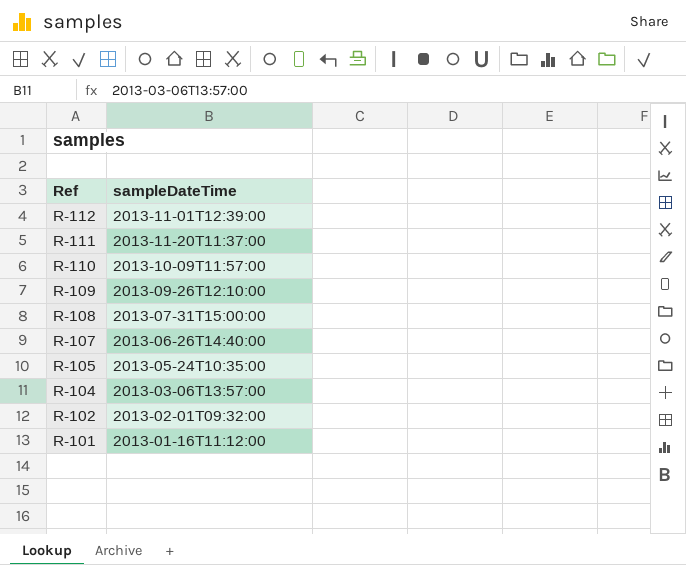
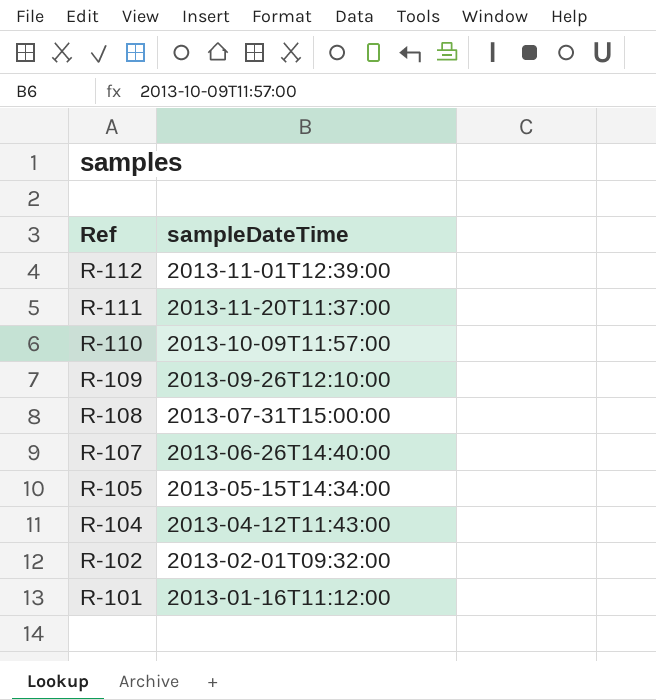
R-105 | sampleDateTime: 2013-05-24T10:35:00 -> 2013-05-15T14:34:00
R-104 | sampleDateTime: 2013-03-06T13:57:00 -> 2013-04-12T11:43:00

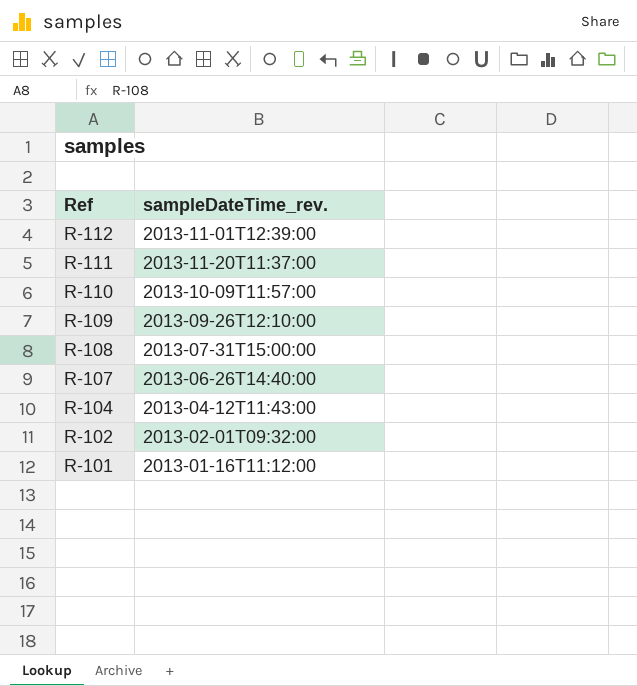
column name: sampleDateTime -> sampleDateTime_rev.
row R-105: 2013-05-15T14:34:00 -> none

